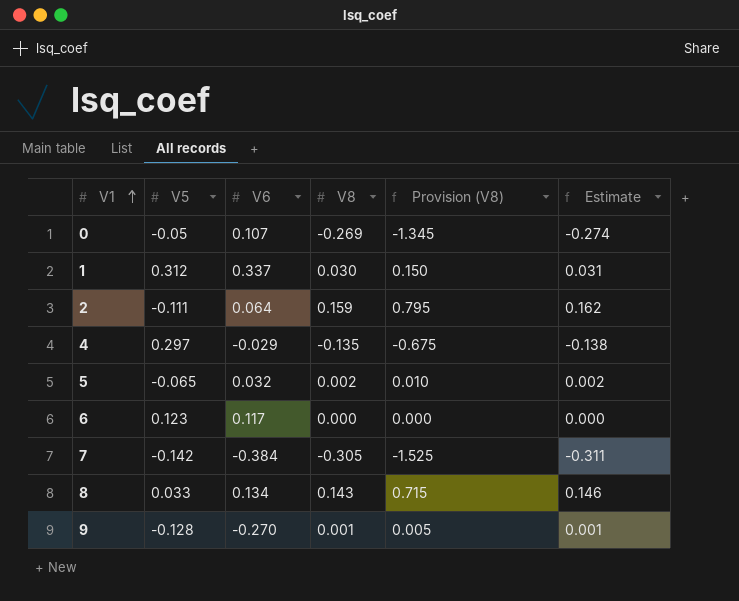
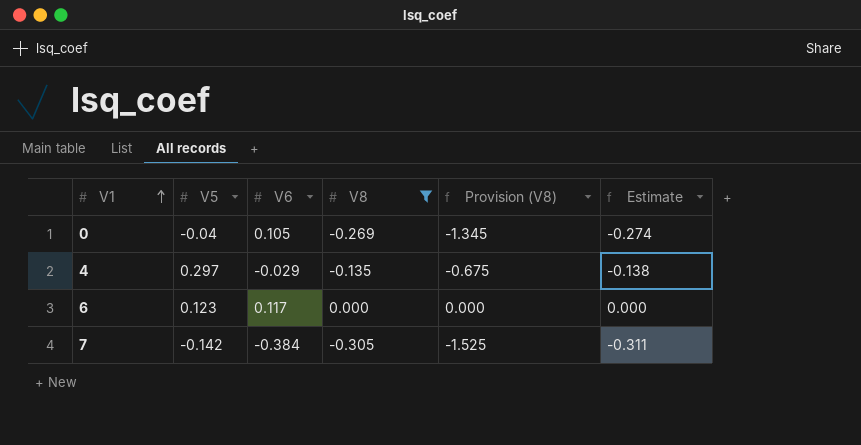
filter: none -> V8 <= 0.000
0 | V5: -0.05 -> -0.04
0 | V6: 0.107 -> 0.105

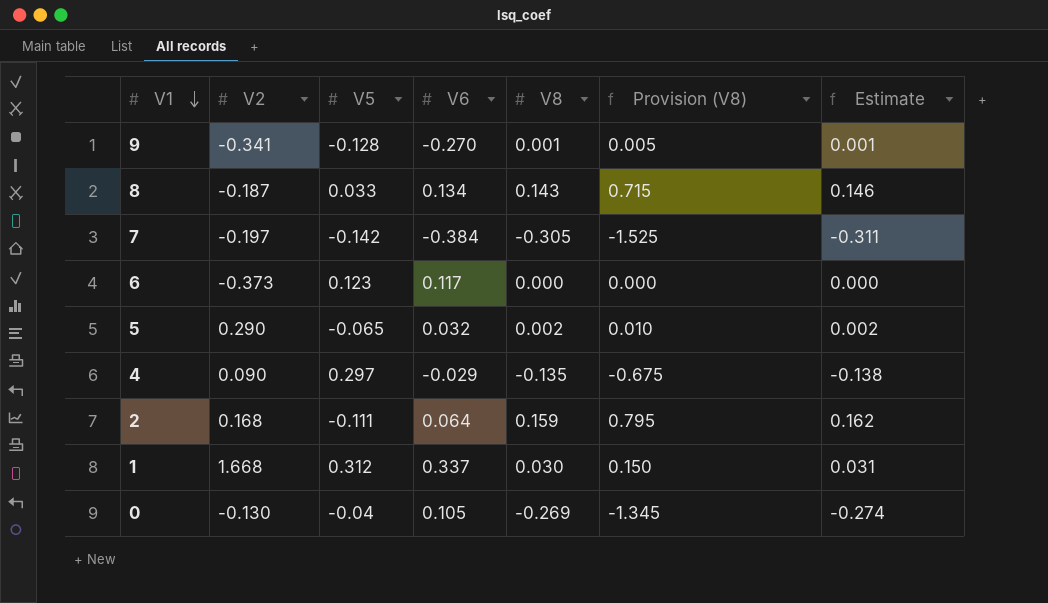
filter: V8 <= 0.000 -> none
row order: V1 ascending -> V1 descending
column V2 | position: none -> 2

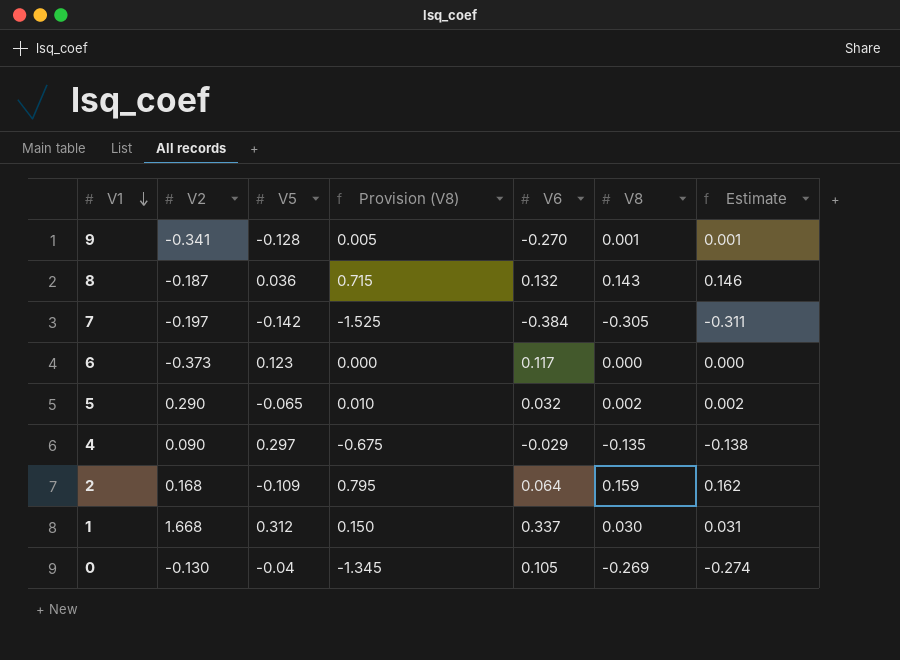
column Provision (V8) | position: 6 -> 4
8 | V5: 0.033 -> 0.036
8 | V6: 0.134 -> 0.132
2 | V5: -0.111 -> -0.109

